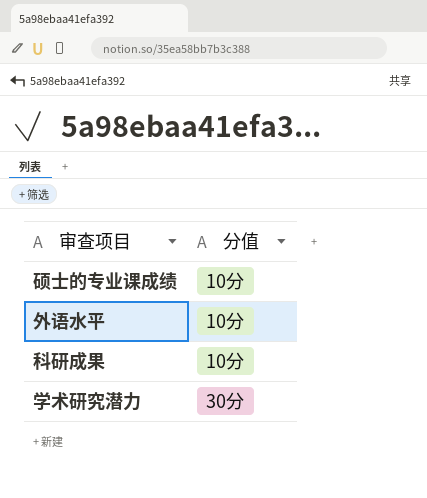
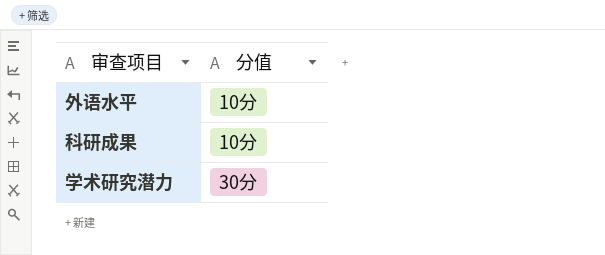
row 硕士的专业课成绩: 10分 -> none

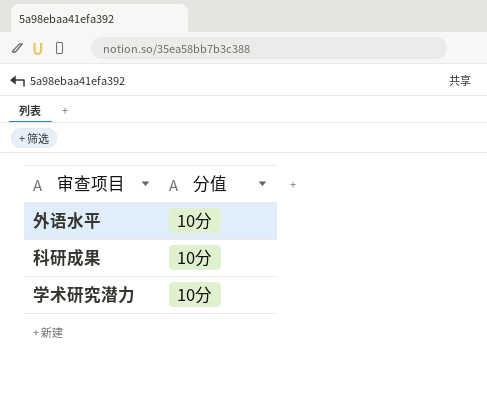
学术研究潜力 | 分值: 30分 -> 10分

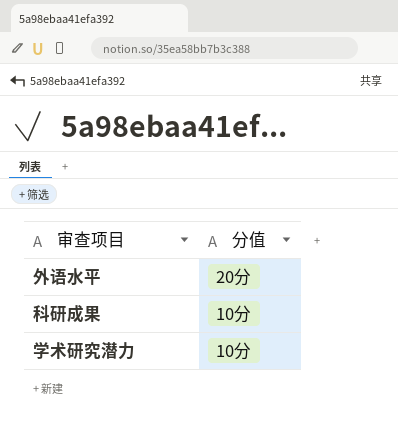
外语水平 | 分值: 10分 -> 20分

